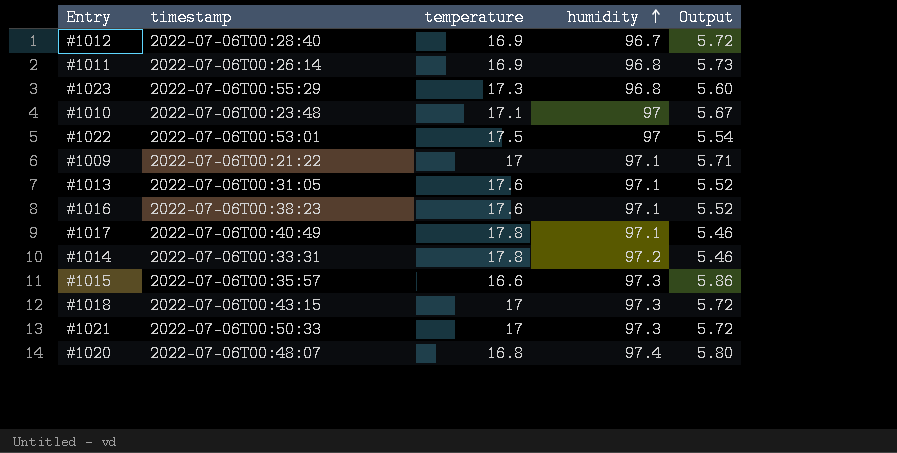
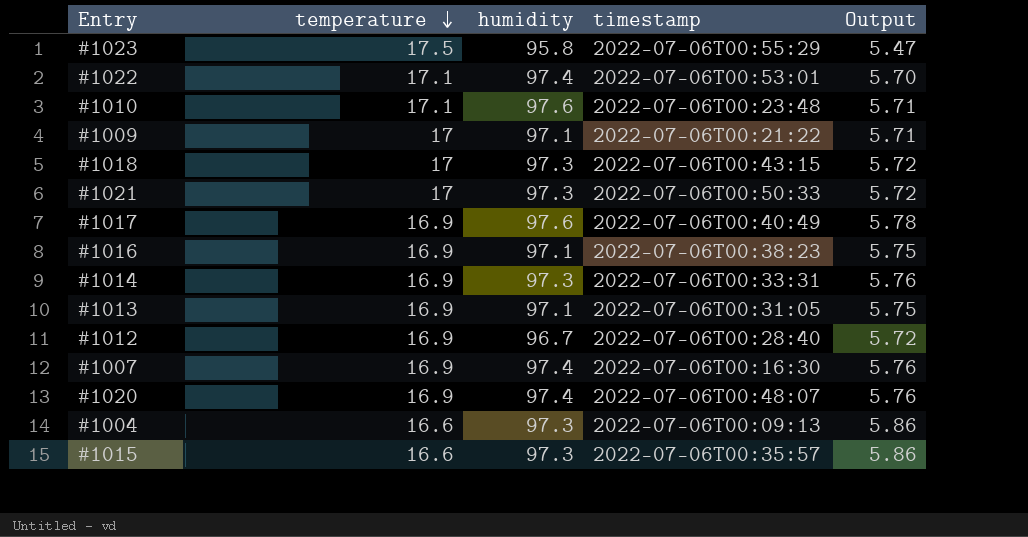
row order: humidity ascending -> temperature descending
column timestamp | position: 2 -> 4
row #1011: 2022-07-06T00:26:14 | 16.9 | 96.8 | 5.73 -> none
#1023 | temperature: 17.3 -> 17.5
#1023 | humidity: 96.8 -> 95.8
#1023 | Output: 5.60 -> 5.47
#1022 | temperature: 17.5 -> 17.1
#1022 | humidity: 97 -> 97.4
#1022 | Output: 5.54 -> 5.70
#1010 | humidity: 97 -> 97.6
#1010 | Output: 5.67 -> 5.71
#1017 | temperature: 17.8 -> 16.9
#1017 | humidity: 97.1 -> 97.6
#1017 | Output: 5.46 -> 5.78
#1016 | temperature: 17.6 -> 16.9
#1016 | Output: 5.52 -> 5.75
#1014 | temperature: 17.8 -> 16.9
#1014 | humidity: 97.2 -> 97.3
#1014 | Output: 5.46 -> 5.76
#1013 | temperature: 17.6 -> 16.9
#1013 | Output: 5.52 -> 5.75
row #1007: none -> 16.9 | 97.4 | 2022-07-06T00:16:30 | 5.76
#1020 | temperature: 16.8 -> 16.9
#1020 | Output: 5.80 -> 5.76
row #1004: none -> 16.6 | 97.3 | 2022-07-06T00:09:13 | 5.86

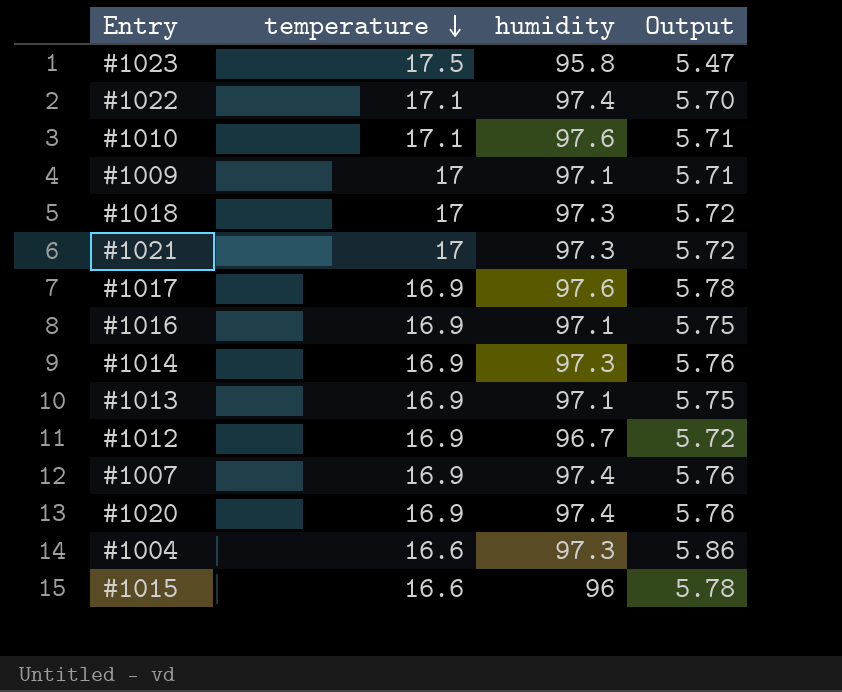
column timestamp | position: 4 -> none
#1015 | humidity: 97.3 -> 96
#1015 | Output: 5.86 -> 5.78

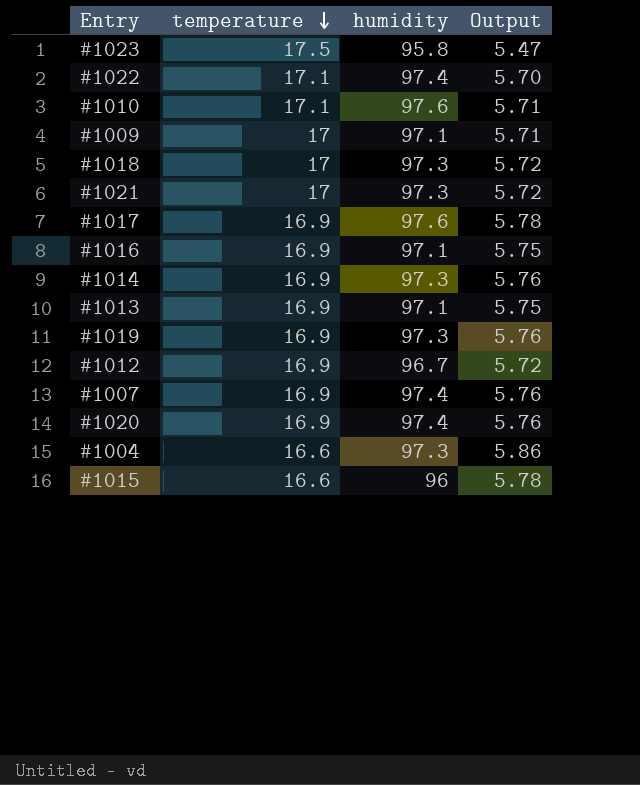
row #1019: none -> 16.9 | 97.3 | 5.76

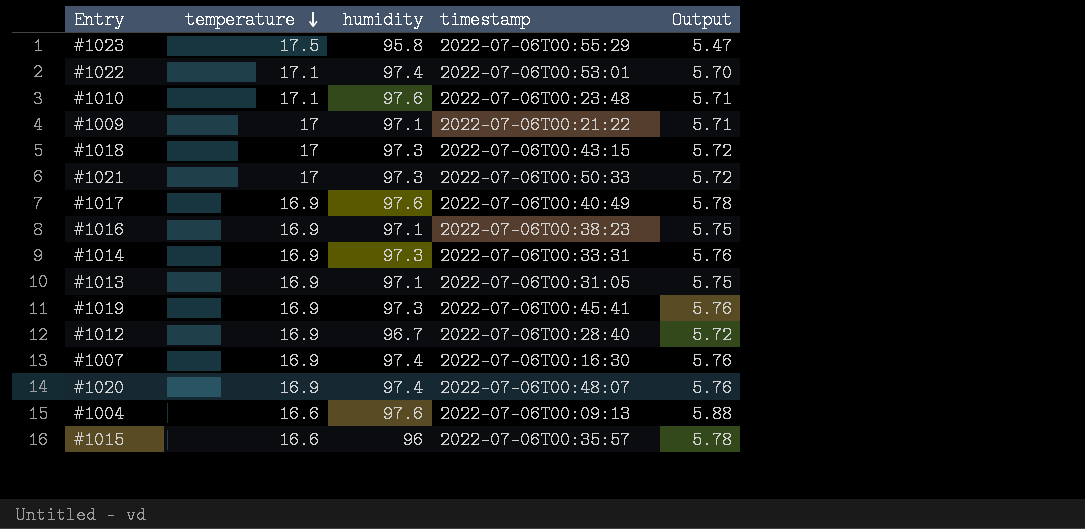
column timestamp | position: none -> 4
#1004 | humidity: 97.3 -> 97.6
#1004 | Output: 5.86 -> 5.88

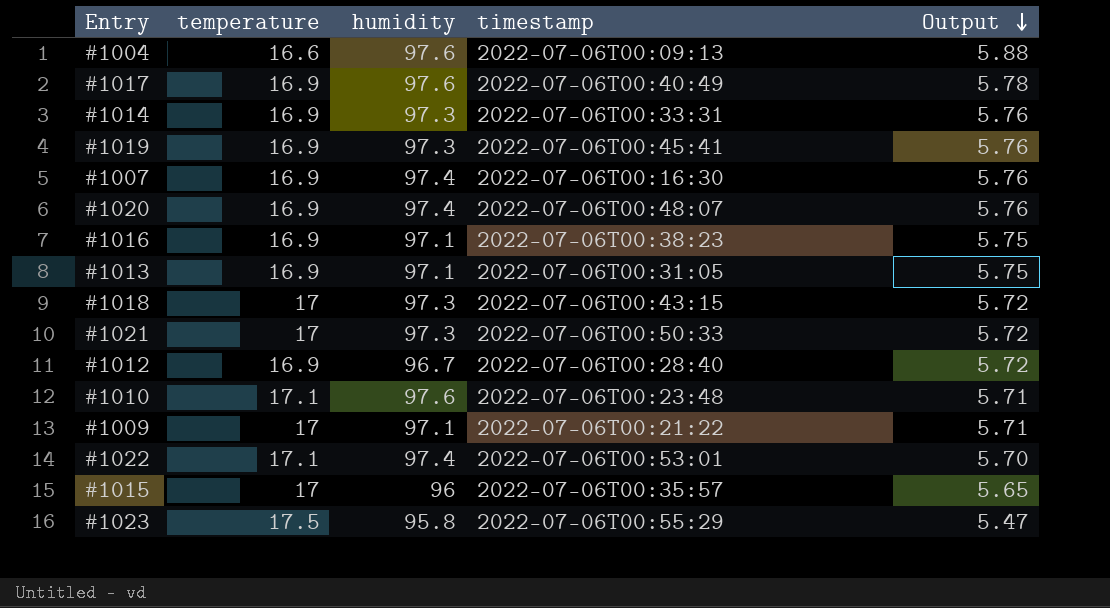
row order: temperature descending -> Output descending
#1015 | temperature: 16.6 -> 17
#1015 | Output: 5.78 -> 5.65

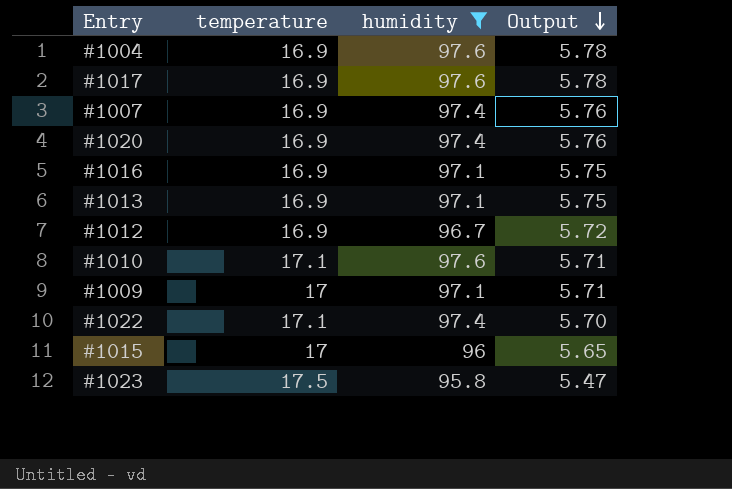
filter: none -> humidity != 97.3
column timestamp | position: 4 -> none
#1004 | temperature: 16.6 -> 16.9
#1004 | Output: 5.88 -> 5.78

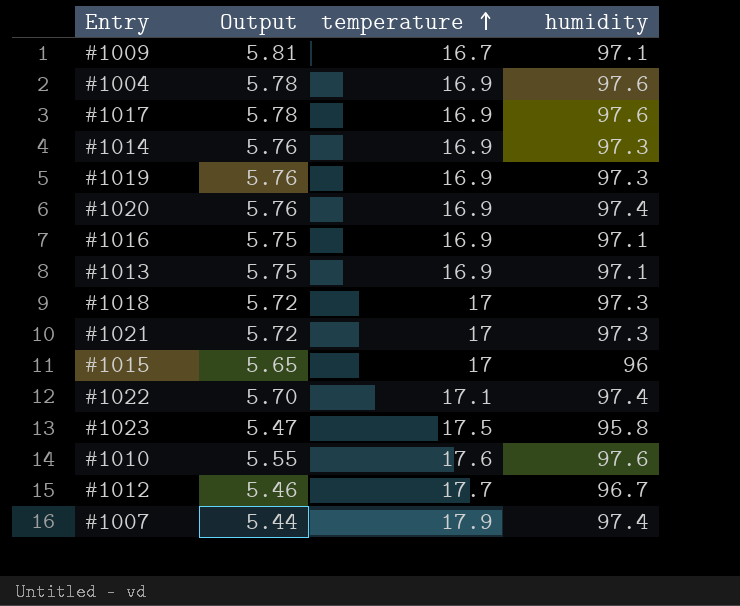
filter: humidity != 97.3 -> none
row order: Output descending -> temperature ascending
column Output | position: 4 -> 2
#1009 | Output: 5.71 -> 5.81
#1009 | temperature: 17 -> 16.7
#1010 | Output: 5.71 -> 5.55
#1010 | temperature: 17.1 -> 17.6
#1012 | Output: 5.72 -> 5.46
#1012 | temperature: 16.9 -> 17.7
#1007 | Output: 5.76 -> 5.44
#1007 | temperature: 16.9 -> 17.9

